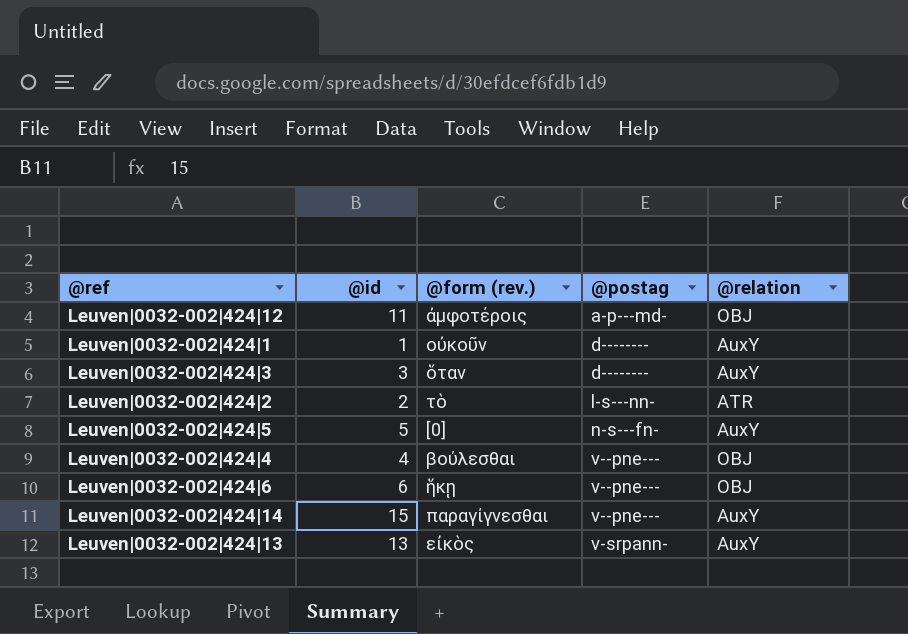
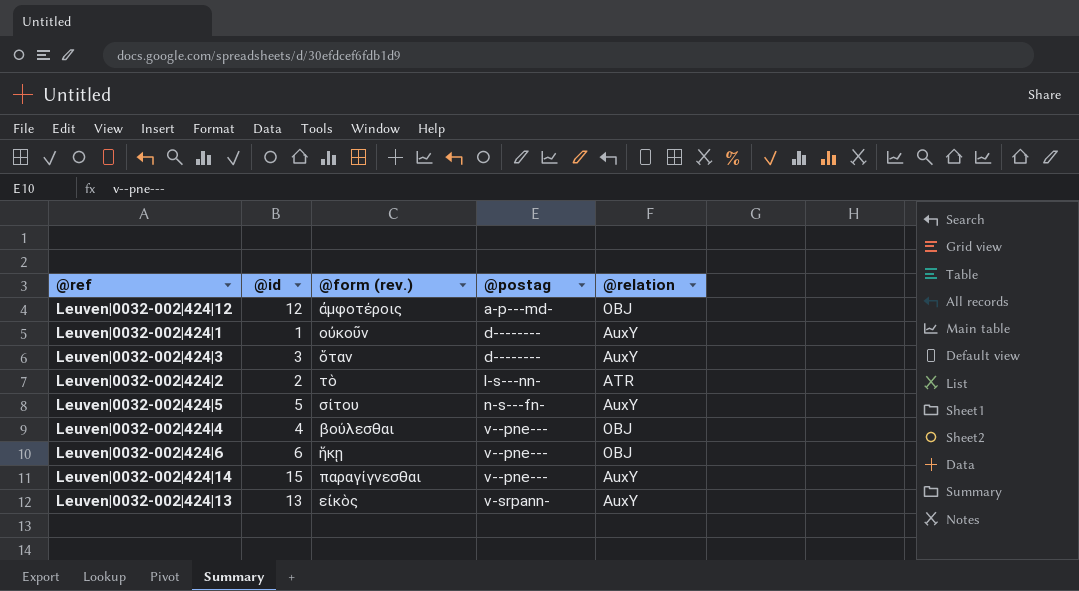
Leuven|0032-002|424|12 | @id: 11 -> 12
Leuven|0032-002|424|5 | @form (rev.): [0] -> σίτου

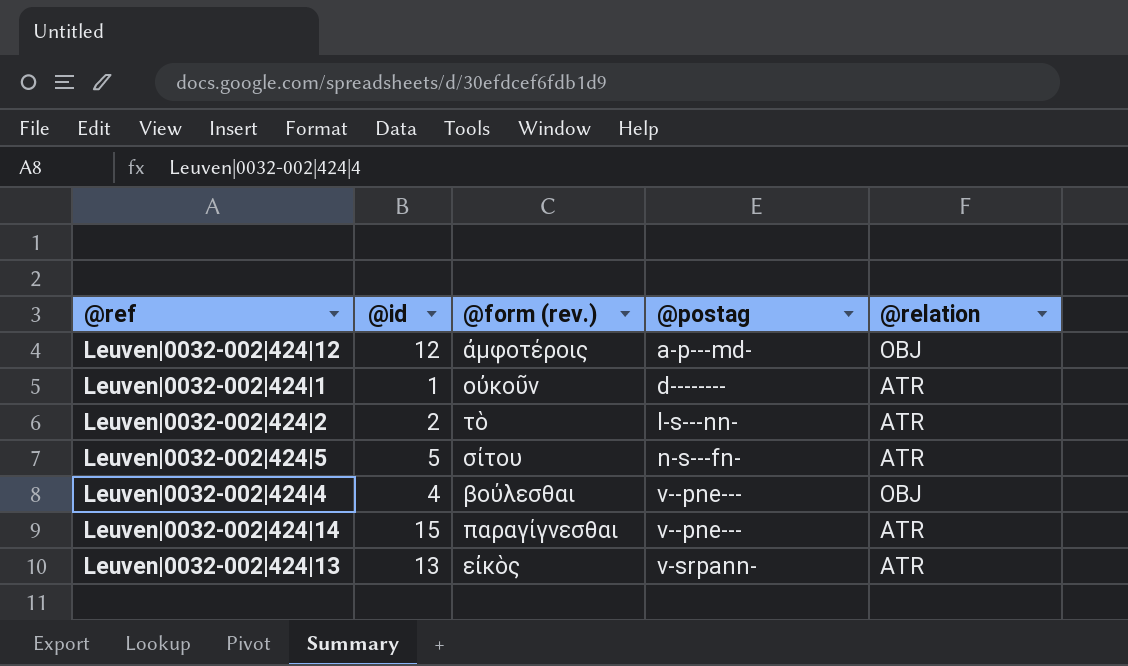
row Leuven|0032-002|424|3: 3 | ὅταν | d-------- | AuxY -> none
row Leuven|0032-002|424|6: 6 | ἥκῃ | v--pne--- | OBJ -> none
Leuven|0032-002|424|1 | @relation: AuxY -> ATR
Leuven|0032-002|424|5 | @relation: AuxY -> ATR
Leuven|0032-002|424|14 | @relation: AuxY -> ATR
Leuven|0032-002|424|13 | @relation: AuxY -> ATR

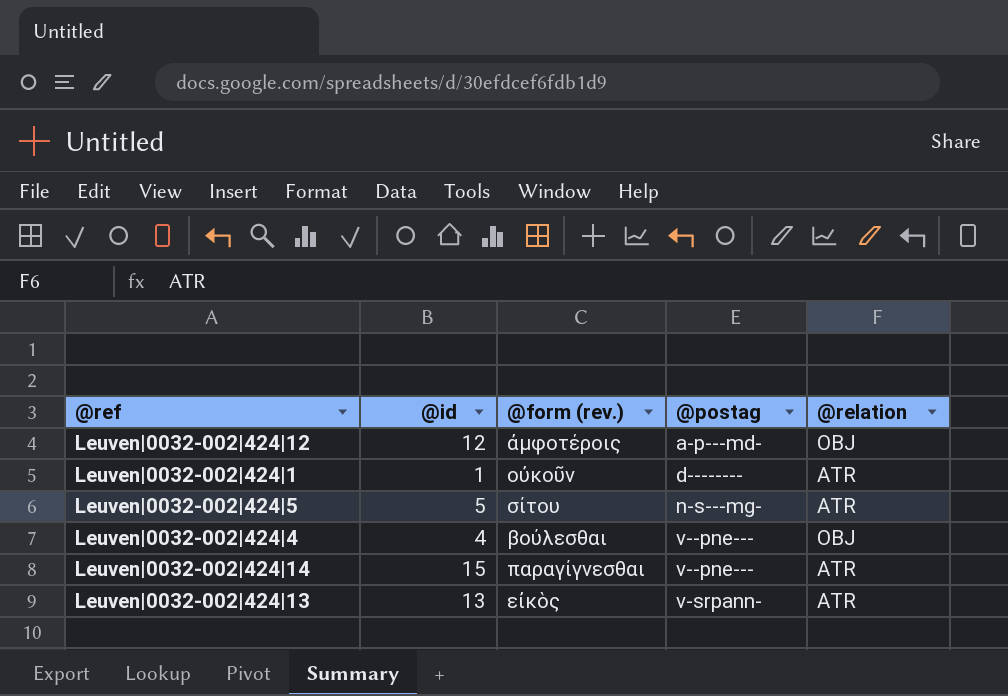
row Leuven|0032-002|424|2: 2 | τὸ | l-s---nn- | ATR -> none
Leuven|0032-002|424|5 | @postag: n-s---fn- -> n-s---mg-

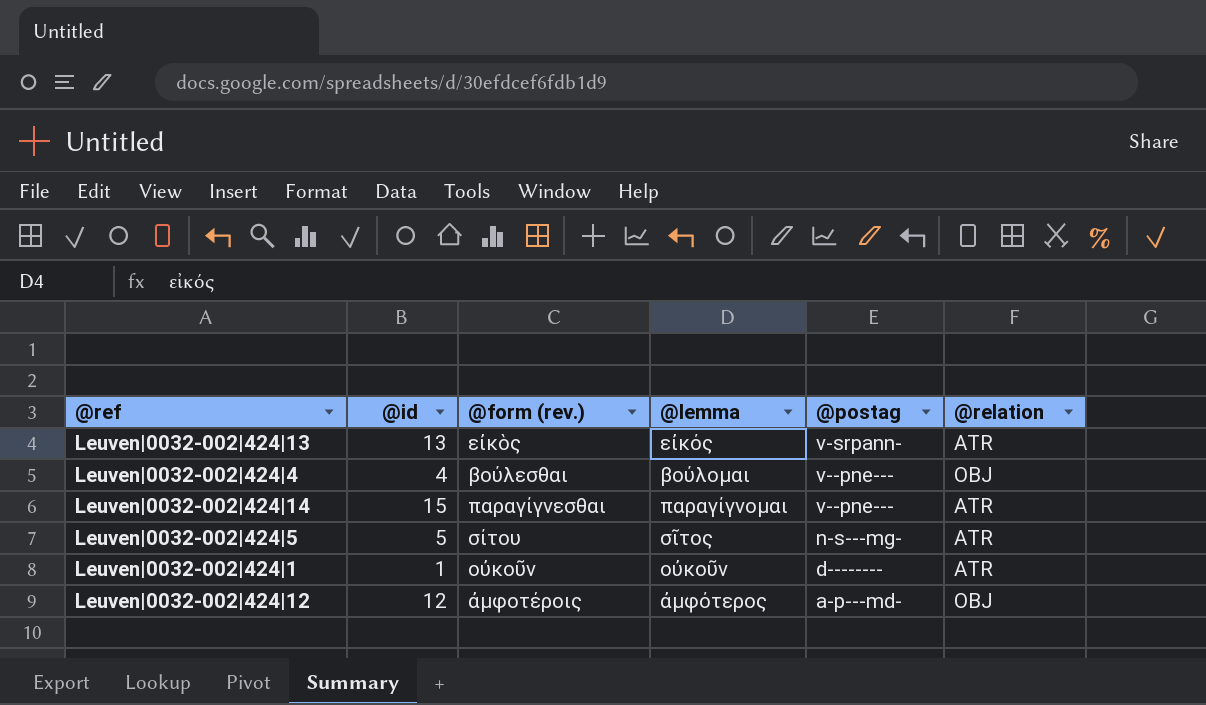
row order: @postag ascending -> @postag descending
column @lemma | position: none -> 4

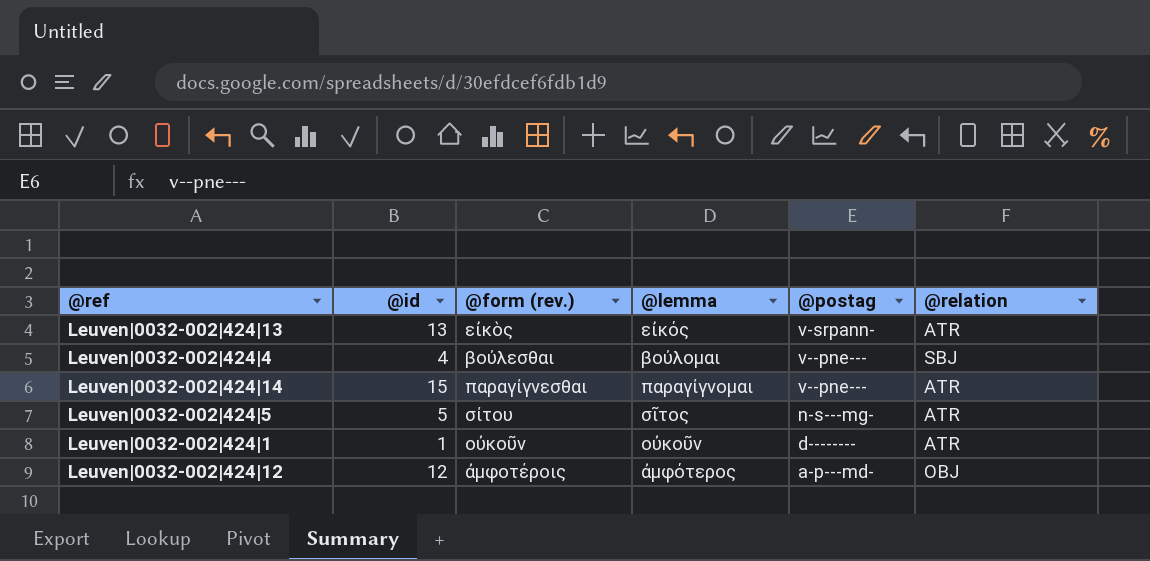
Leuven|0032-002|424|4 | @relation: OBJ -> SBJ

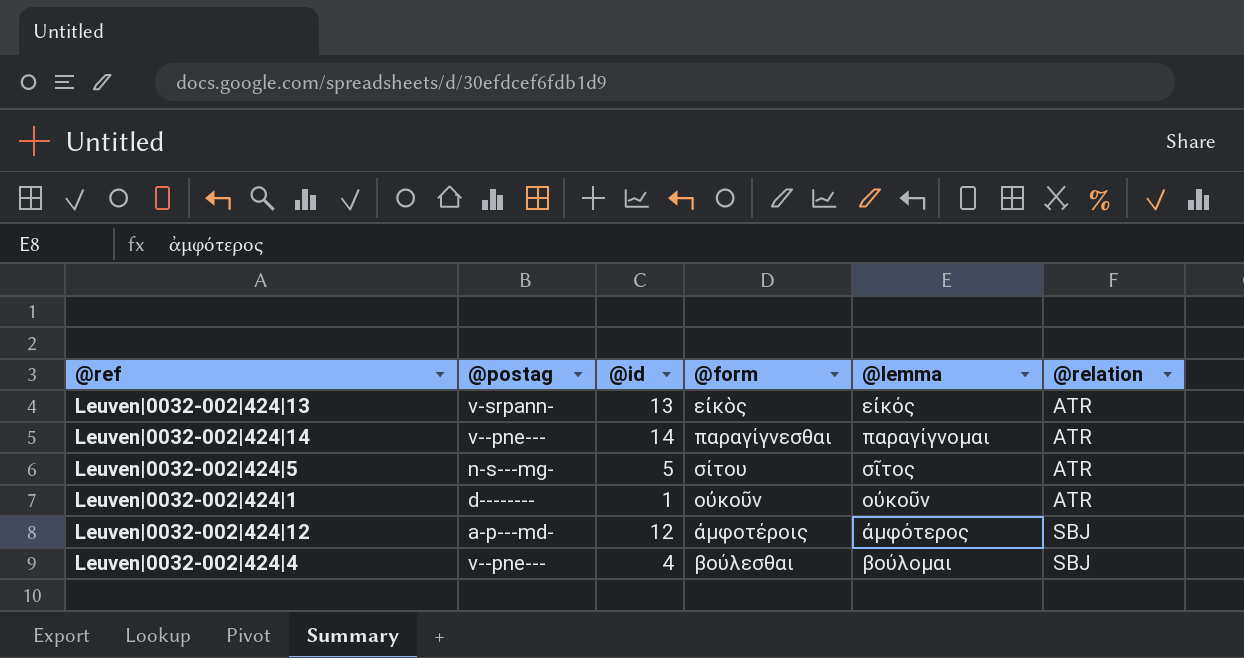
row order: @postag descending -> @relation ascending
column @postag | position: 5 -> 2
column name: @form (rev.) -> @form
Leuven|0032-002|424|14 | @id: 15 -> 14
Leuven|0032-002|424|12 | @relation: OBJ -> SBJ

